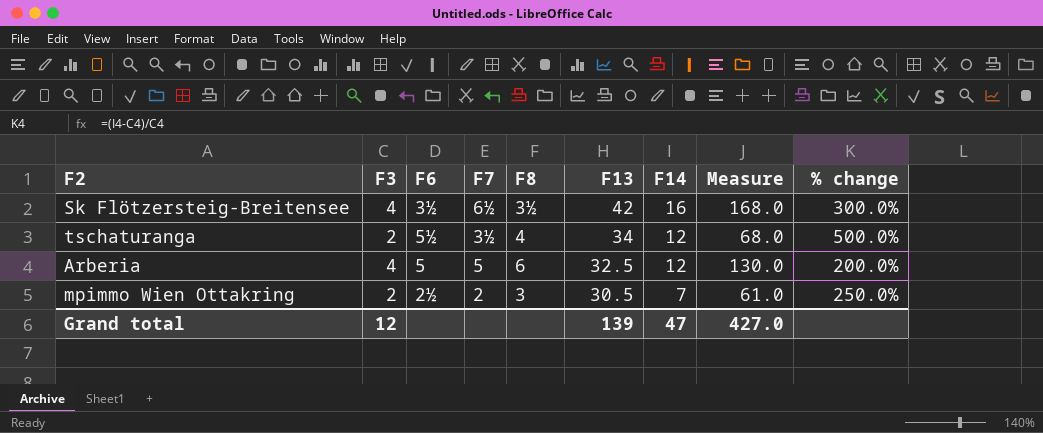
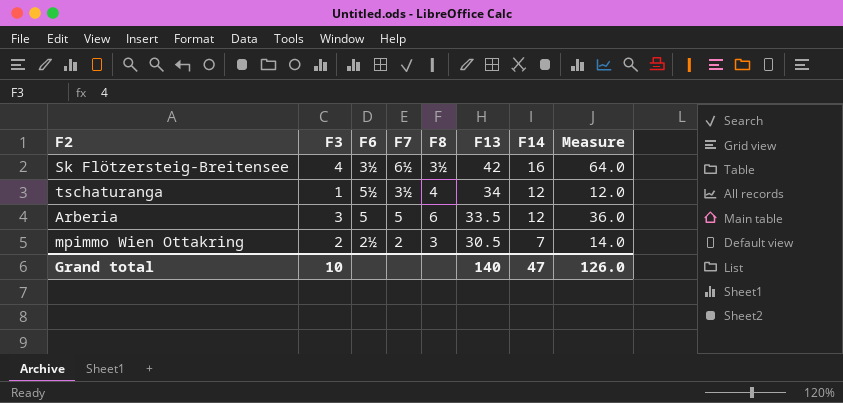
column % change | formula: ([F14] - [F3]) / [F3] -> none
column Measure | formula: [F3] * [F13] -> [F3] * [F14]
tschaturanga | F3: 2 -> 1
Arberia | F3: 4 -> 3
Arberia | F13: 32.5 -> 33.5
Grand total | F3: 12 -> 10
Grand total | F13: 139 -> 140
Grand total | Measure: 427.0 -> 126.0

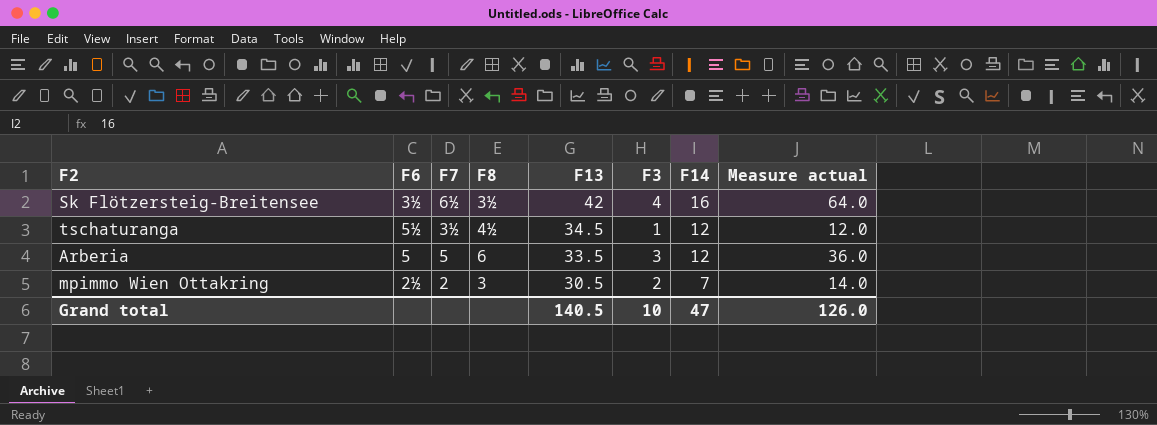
column F3 | position: 2 -> 6
column name: Measure -> Measure actual
tschaturanga | F8: 4 -> 4½
tschaturanga | F13: 34 -> 34.5
Grand total | F13: 140 -> 140.5

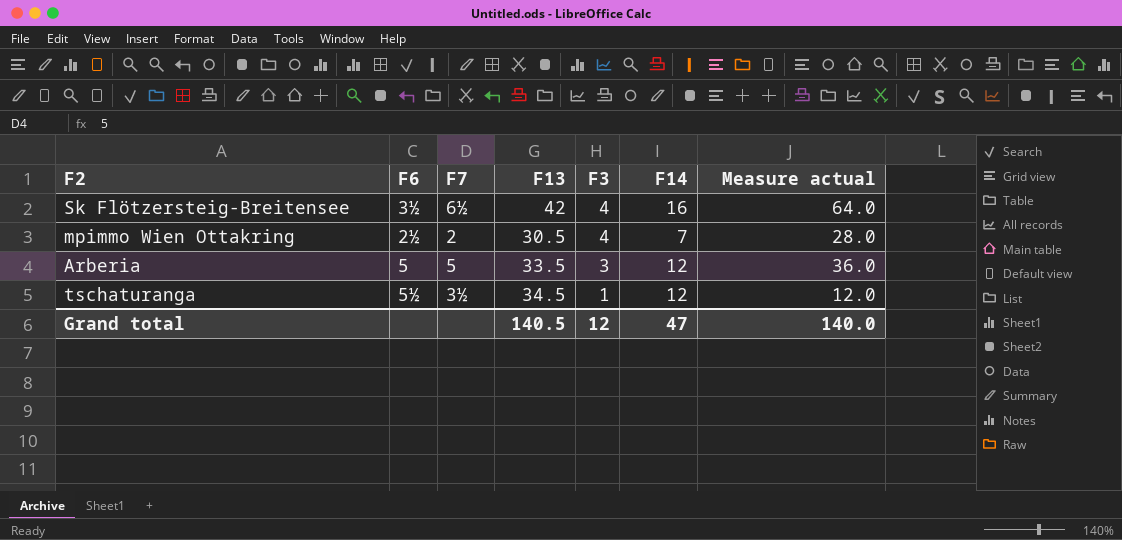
row order: F7 descending -> F3 descending
column F8 | position: 4 -> none
mpimmo Wien Ottakring | F3: 2 -> 4
mpimmo Wien Ottakring | Measure actual: 14.0 -> 28.0
Grand total | F3: 10 -> 12
Grand total | Measure actual: 126.0 -> 140.0

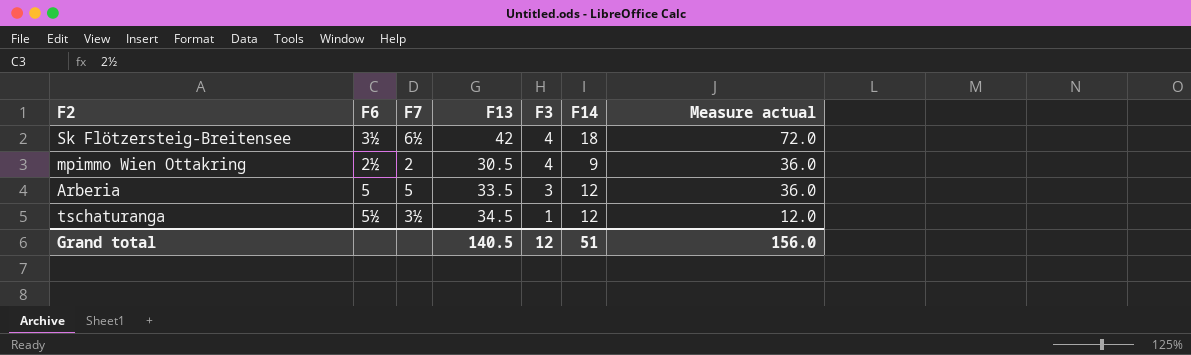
Sk Flötzersteig-Breitensee | F14: 16 -> 18
Sk Flötzersteig-Breitensee | Measure actual: 64.0 -> 72.0
mpimmo Wien Ottakring | F14: 7 -> 9
mpimmo Wien Ottakring | Measure actual: 28.0 -> 36.0
Grand total | F14: 47 -> 51
Grand total | Measure actual: 140.0 -> 156.0

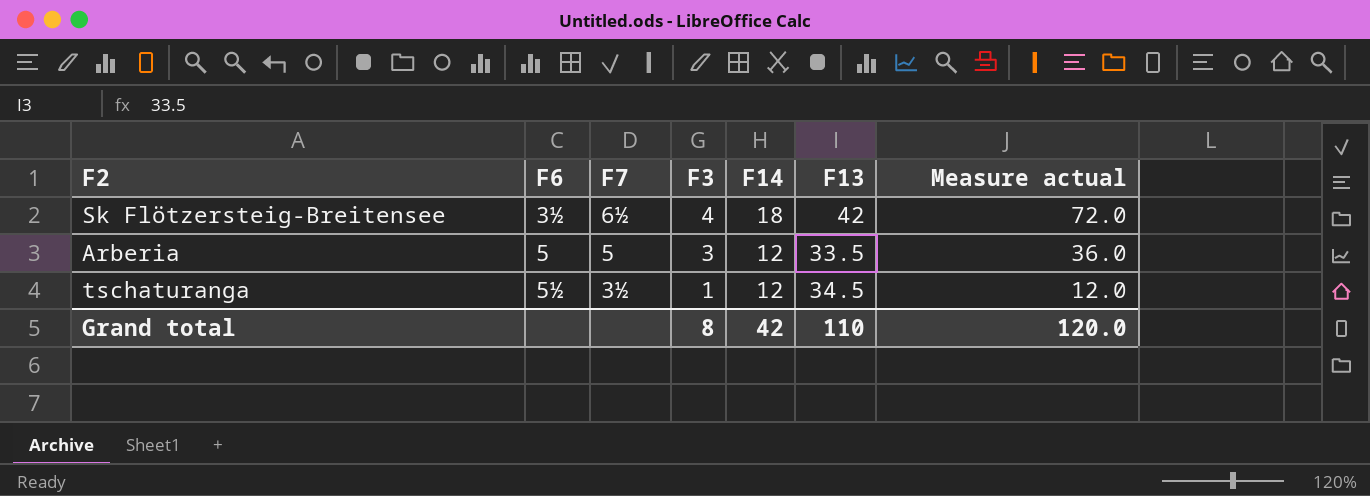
column F13 | position: 4 -> 6
row mpimmo Wien Ottakring: 2½ | 2 | 30.5 | 4 | 9 | 36.0 -> none
Grand total | F3: 12 -> 8
Grand total | F14: 51 -> 42
Grand total | F13: 140.5 -> 110
Grand total | Measure actual: 156.0 -> 120.0

